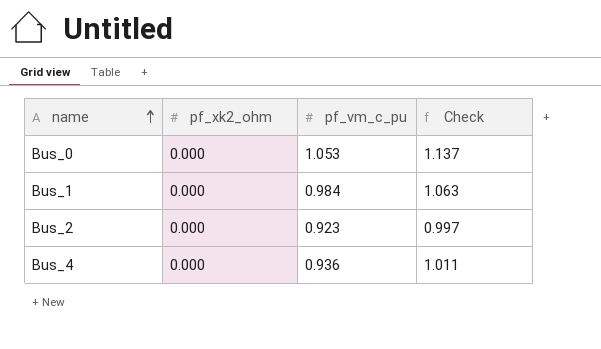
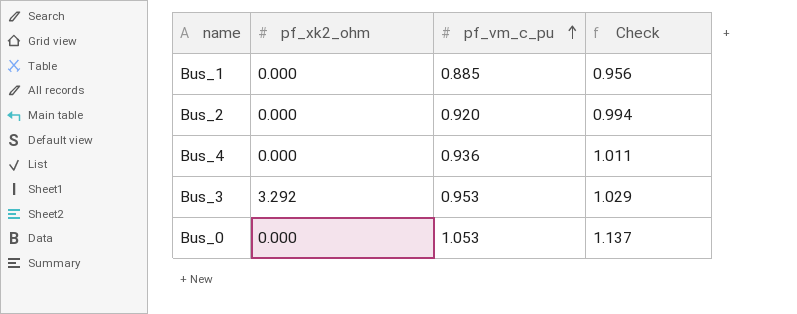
row order: name ascending -> pf_vm_c_pu ascending
Bus_1 | pf_vm_c_pu: 0.984 -> 0.885
Bus_1 | Check: 1.063 -> 0.956
Bus_2 | pf_vm_c_pu: 0.923 -> 0.920
Bus_2 | Check: 0.997 -> 0.994
row Bus_3: none -> 3.292 | 0.953 | 1.029

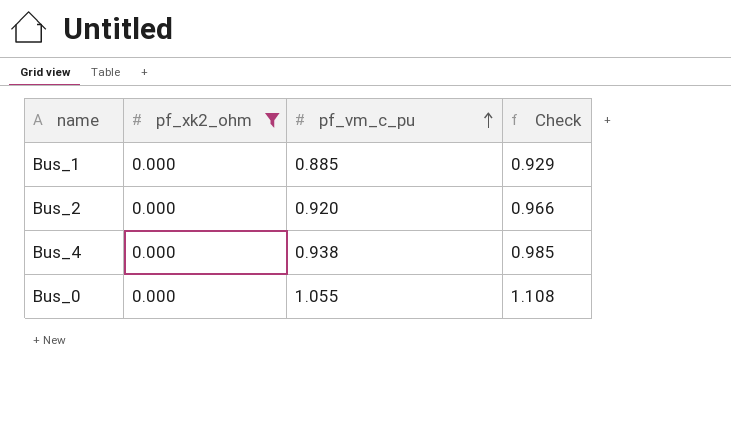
filter: none -> pf_xk2_ohm = 0.000
column Check | formula: [pf_vm_c_pu] * 1.08 -> [pf_vm_c_pu] * 1.05
Bus_4 | pf_vm_c_pu: 0.936 -> 0.938
Bus_0 | pf_vm_c_pu: 1.053 -> 1.055

